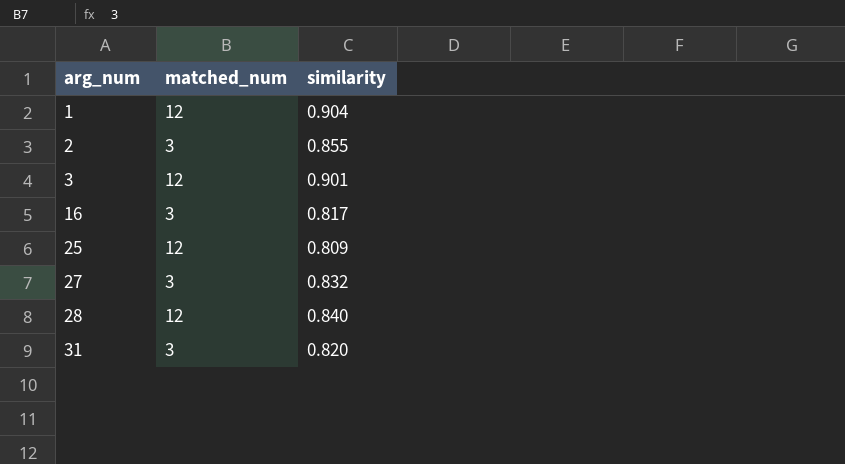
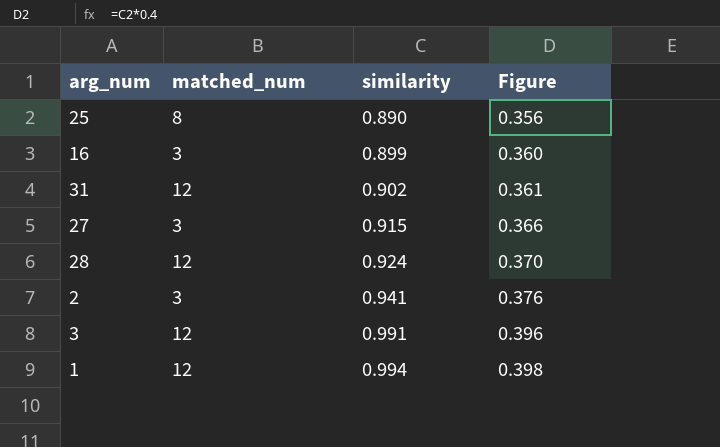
row order: arg_num ascending -> similarity ascending
column Figure | formula: none -> [similarity] * 0.4
25 | matched_num: 12 -> 8
25 | similarity: 0.809 -> 0.890
16 | similarity: 0.817 -> 0.899
31 | matched_num: 3 -> 12
31 | similarity: 0.820 -> 0.902
27 | similarity: 0.832 -> 0.915
28 | similarity: 0.840 -> 0.924
2 | similarity: 0.855 -> 0.941
3 | similarity: 0.901 -> 0.991
1 | similarity: 0.904 -> 0.994

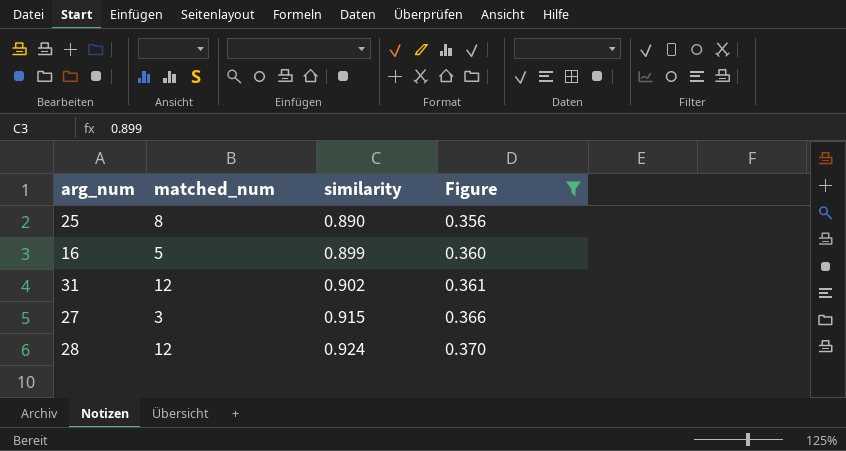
filter: none -> Figure <= 0.370
16 | matched_num: 3 -> 5

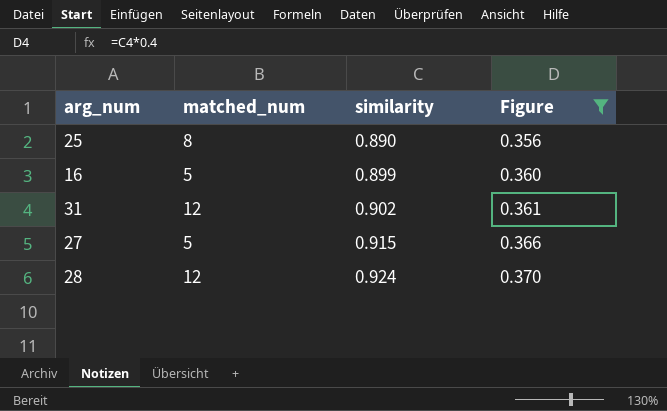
27 | matched_num: 3 -> 5

